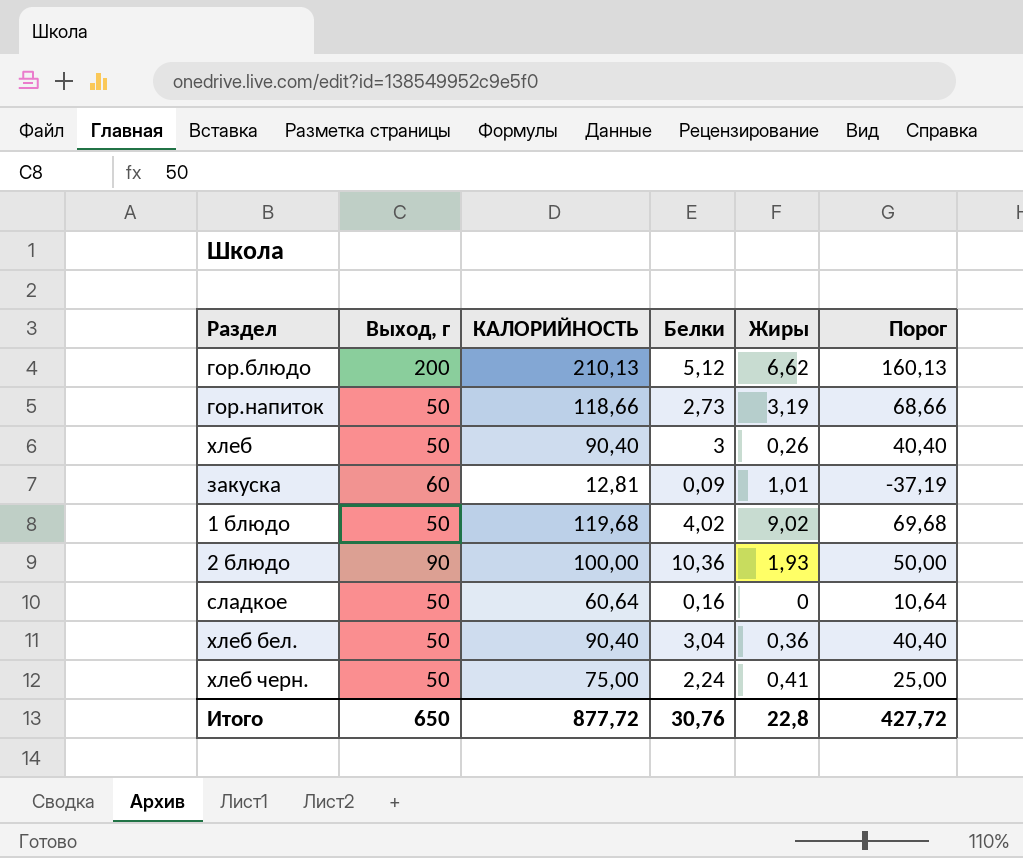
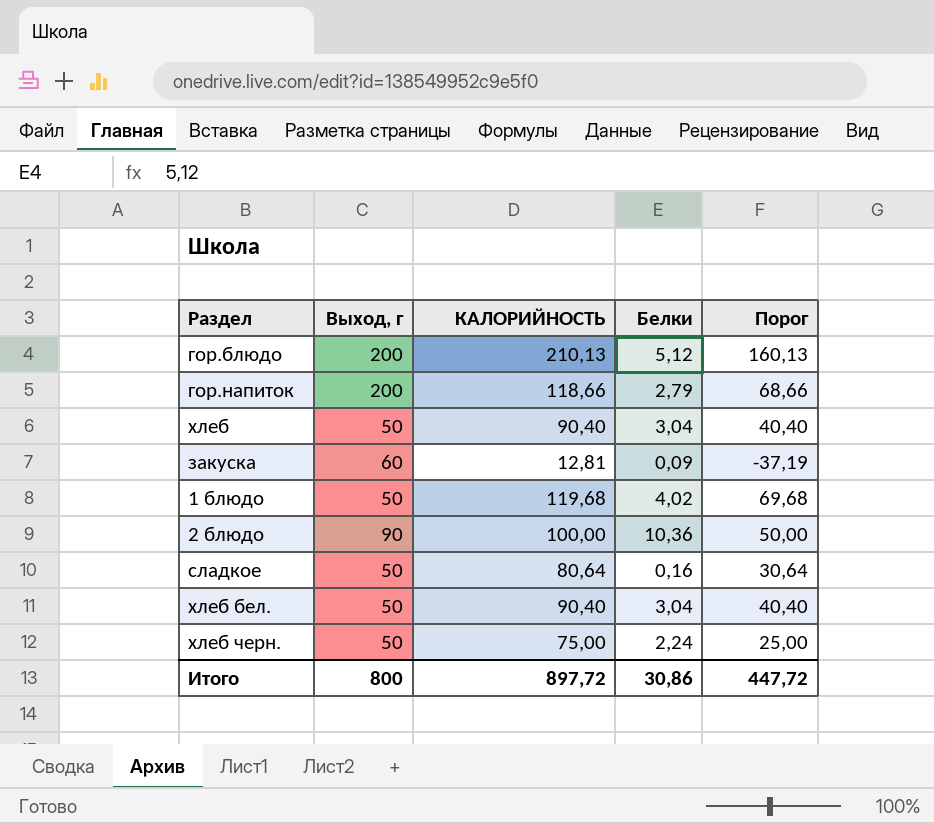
column Жиры | position: 5 -> none
гор.напиток | Выход, г: 50 -> 200
гор.напиток | Белки: 2,73 -> 2,79
хлеб | Белки: 3 -> 3,04
сладкое | КАЛОРИЙНОСТЬ: 60,64 -> 80,64
сладкое | Порог: 10,64 -> 30,64
Итого | Выход, г: 650 -> 800
Итого | КАЛОРИЙНОСТЬ: 877,72 -> 897,72
Итого | Белки: 30,76 -> 30,86
Итого | Порог: 427,72 -> 447,72

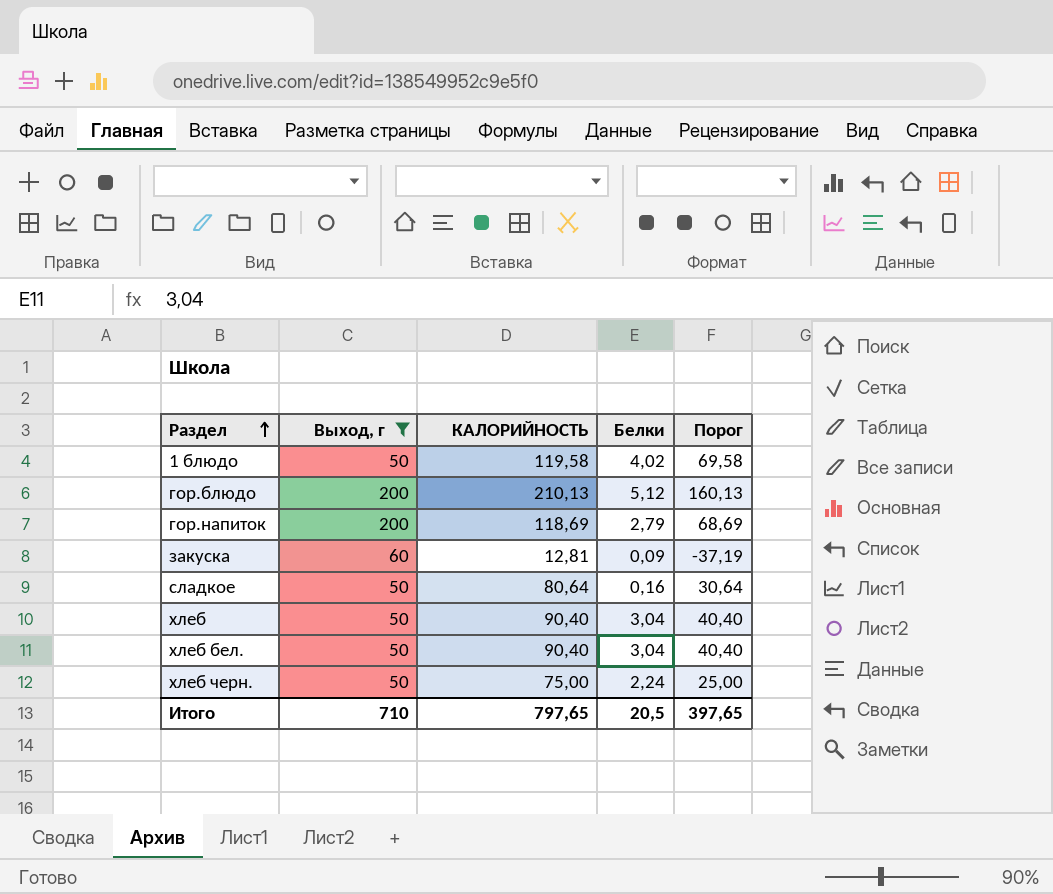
filter: none -> Выход, г != 90
row order: none -> Раздел ascending
1 блюдо | КАЛОРИЙНОСТЬ: 119,68 -> 119,58
1 блюдо | Порог: 69,68 -> 69,58
гор.напиток | КАЛОРИЙНОСТЬ: 118,66 -> 118,69
гор.напиток | Порог: 68,66 -> 68,69
Итого | Выход, г: 800 -> 710
Итого | КАЛОРИЙНОСТЬ: 897,72 -> 797,65
Итого | Белки: 30,86 -> 20,5
Итого | Порог: 447,72 -> 397,65

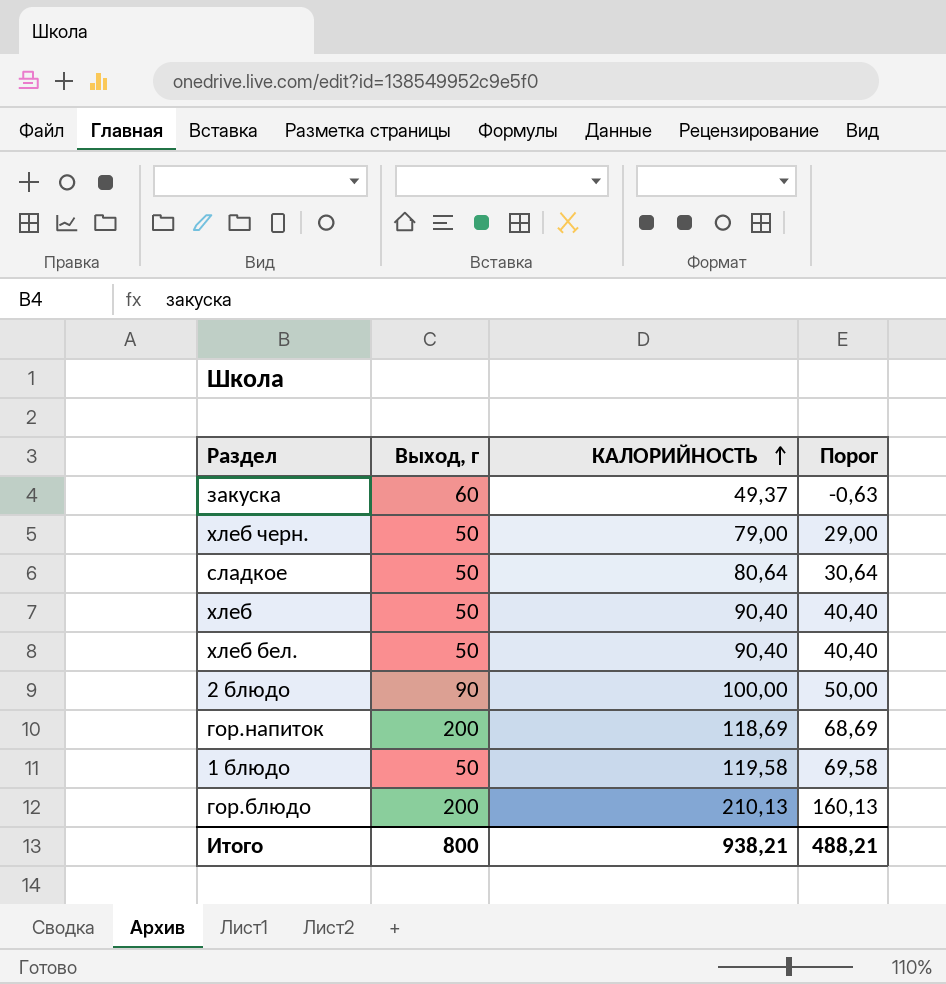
filter: Выход, г != 90 -> none
row order: Раздел ascending -> КАЛОРИЙНОСТЬ ascending
column Белки | position: 4 -> none
закуска | КАЛОРИЙНОСТЬ: 12,81 -> 49,37
закуска | Порог: -37,19 -> -0,63
хлеб черн. | КАЛОРИЙНОСТЬ: 75,00 -> 79,00
хлеб черн. | Порог: 25,00 -> 29,00
Итого | Выход, г: 710 -> 800
Итого | КАЛОРИЙНОСТЬ: 797,65 -> 938,21
Итого | Порог: 397,65 -> 488,21

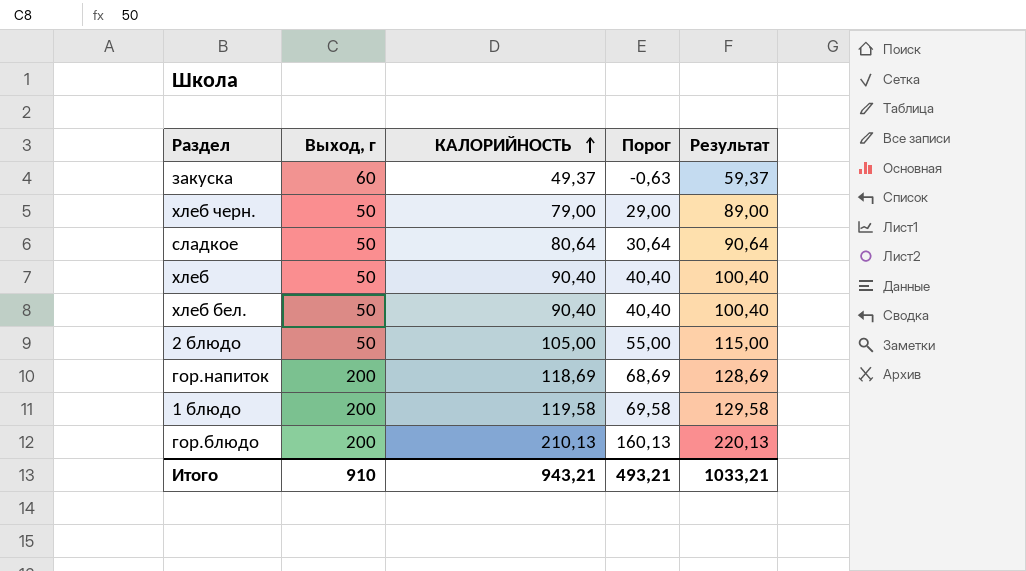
column Результат | formula: none -> [КАЛОРИЙНОСТЬ] + 10
2 блюдо | Выход, г: 90 -> 50
2 блюдо | КАЛОРИЙНОСТЬ: 100,00 -> 105,00
2 блюдо | Порог: 50,00 -> 55,00
1 блюдо | Выход, г: 50 -> 200
Итого | Выход, г: 800 -> 910
Итого | КАЛОРИЙНОСТЬ: 938,21 -> 943,21
Итого | Порог: 488,21 -> 493,21

